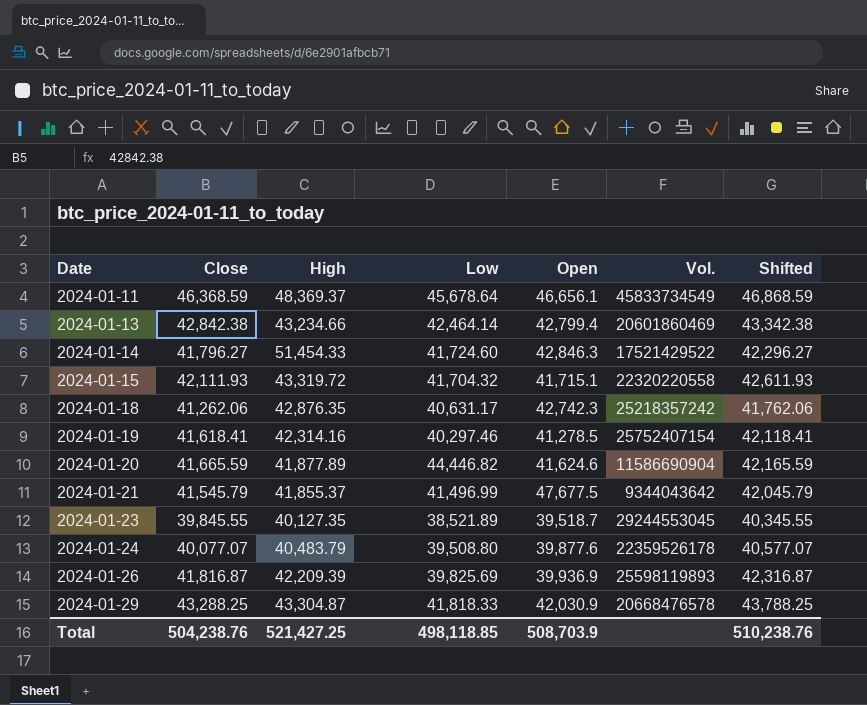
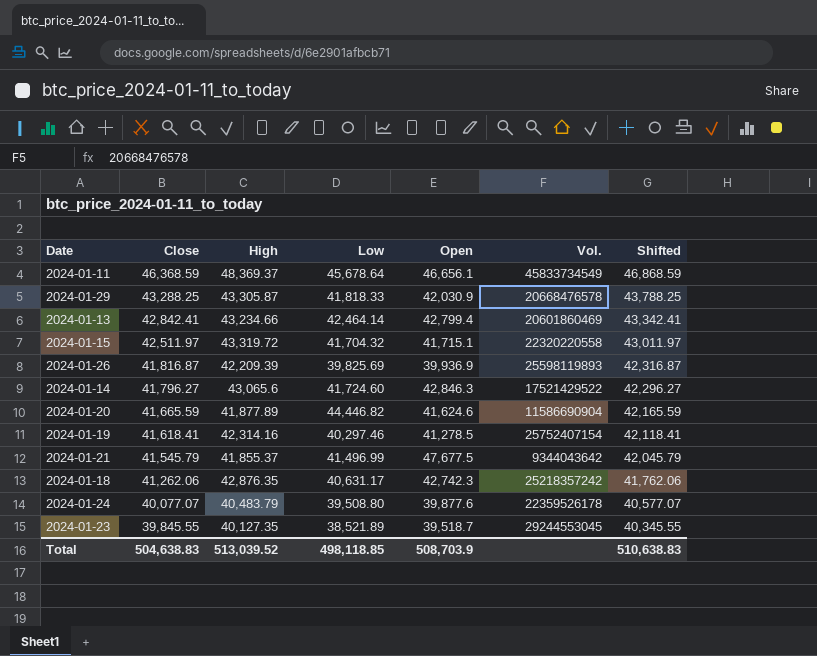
row order: Date ascending -> Close descending
2024-01-29 | High: 43,304.87 -> 43,305.87
2024-01-13 | Close: 42,842.38 -> 42,842.41
2024-01-13 | Shifted: 43,342.38 -> 43,342.41
2024-01-15 | Close: 42,111.93 -> 42,511.97
2024-01-15 | Shifted: 42,611.93 -> 43,011.97
2024-01-14 | High: 51,454.33 -> 43,065.6
Total | Close: 504,238.76 -> 504,638.83
Total | High: 521,427.25 -> 513,039.52
Total | Shifted: 510,238.76 -> 510,638.83

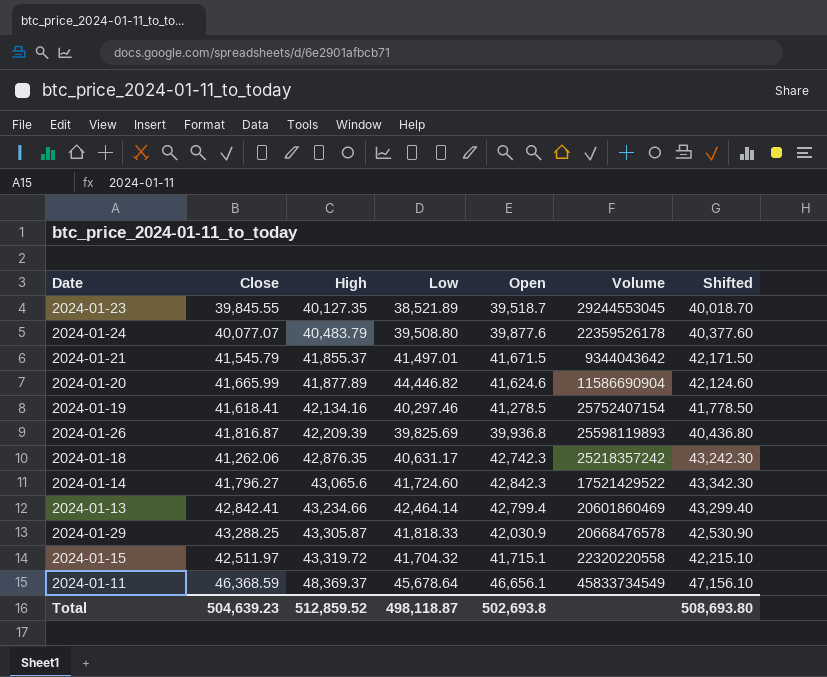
row order: Close descending -> High ascending
column name: Vol. -> Volume
column Shifted | formula: [Close] + 500 -> [Open] + 500
2024-01-21 | Low: 41,496.99 -> 41,497.01
2024-01-21 | Open: 47,677.5 -> 41,671.5
2024-01-20 | Close: 41,665.59 -> 41,665.99
2024-01-19 | High: 42,314.16 -> 42,134.16
2024-01-26 | Open: 39,936.9 -> 39,936.8
2024-01-14 | Open: 42,846.3 -> 42,842.3
Total | Close: 504,638.83 -> 504,639.23
Total | High: 513,039.52 -> 512,859.52
Total | Low: 498,118.85 -> 498,118.87
Total | Open: 508,703.9 -> 502,693.8
Total | Shifted: 510,638.83 -> 508,693.80

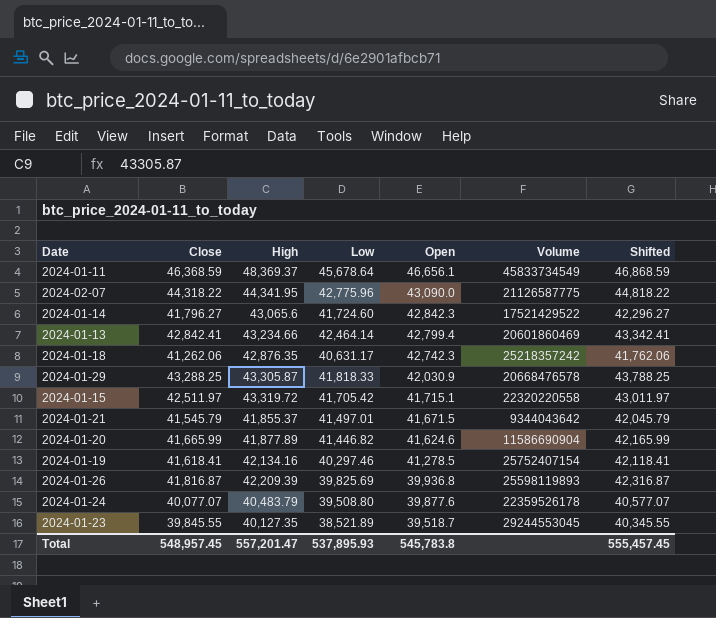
row order: High ascending -> Open descending
column Shifted | formula: [Open] + 500 -> [Close] + 500
row 2024-02-07: none -> 44,318.22 | 44,341.95 | 42,775.96 | 43,090.0 | 21126587775 | 44,818.22
2024-01-15 | Low: 41,704.32 -> 41,705.42
2024-01-20 | Low: 44,446.82 -> 41,446.82
Total | Close: 504,639.23 -> 548,957.45
Total | High: 512,859.52 -> 557,201.47
Total | Low: 498,118.87 -> 537,895.93
Total | Open: 502,693.8 -> 545,783.8
Total | Shifted: 508,693.80 -> 555,457.45

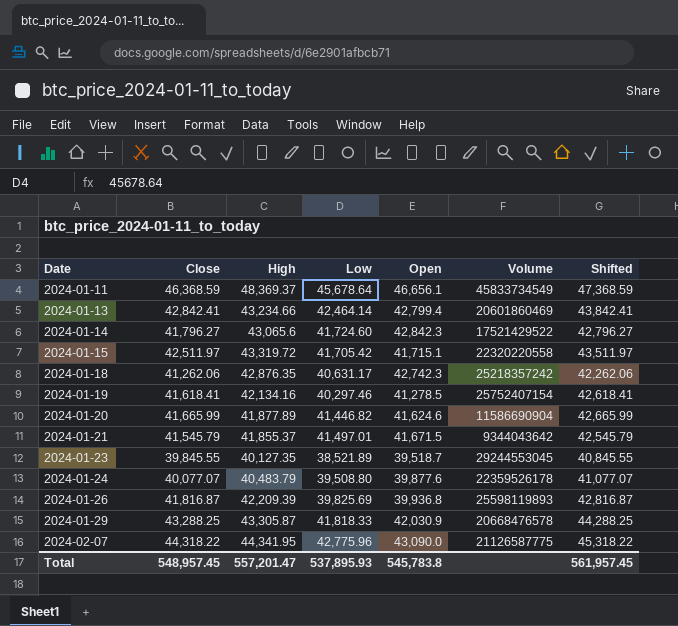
row order: Open descending -> Date ascending
column Shifted | formula: [Close] + 500 -> [Close] + 1000
Total | Shifted: 555,457.45 -> 561,957.45

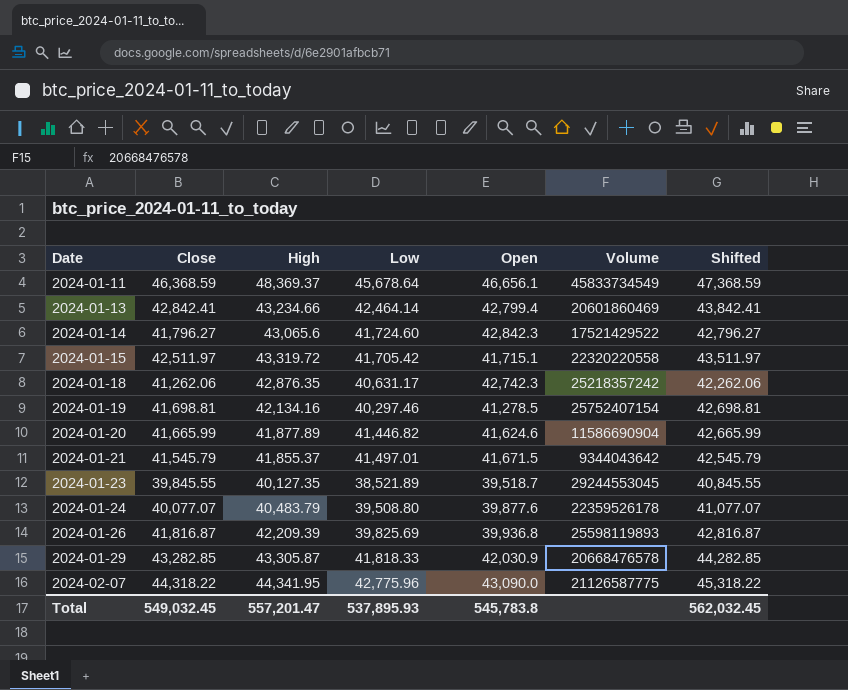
2024-01-19 | Close: 41,618.41 -> 41,698.81
2024-01-19 | Shifted: 42,618.41 -> 42,698.81
2024-01-29 | Close: 43,288.25 -> 43,282.85
2024-01-29 | Shifted: 44,288.25 -> 44,282.85
Total | Close: 548,957.45 -> 549,032.45
Total | Shifted: 561,957.45 -> 562,032.45

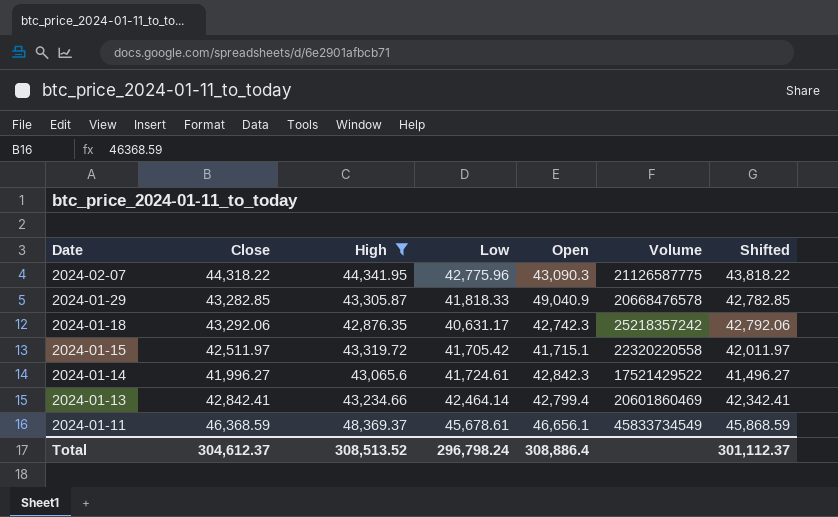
filter: none -> High >= 42,876.35
row order: Date ascending -> Date descending
column Shifted | formula: [Close] + 1000 -> [Close] - 500
2024-02-07 | Open: 43,090.0 -> 43,090.3
2024-01-29 | Open: 42,030.9 -> 49,040.9
2024-01-18 | Close: 41,262.06 -> 43,292.06
2024-01-14 | Close: 41,796.27 -> 41,996.27
2024-01-14 | Low: 41,724.60 -> 41,724.61
2024-01-11 | Low: 45,678.64 -> 45,678.61
Total | Close: 549,032.45 -> 304,612.37
Total | High: 557,201.47 -> 308,513.52
Total | Low: 537,895.93 -> 296,798.24
Total | Open: 545,783.8 -> 308,886.4
Total | Shifted: 562,032.45 -> 301,112.37

